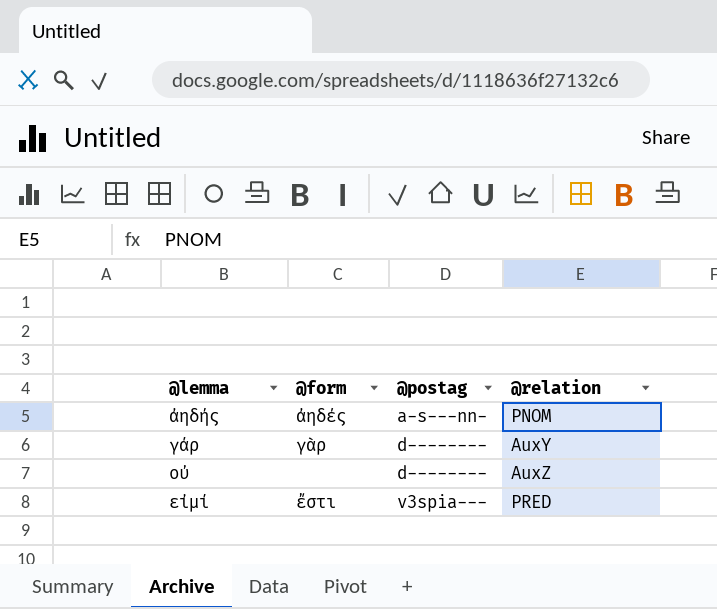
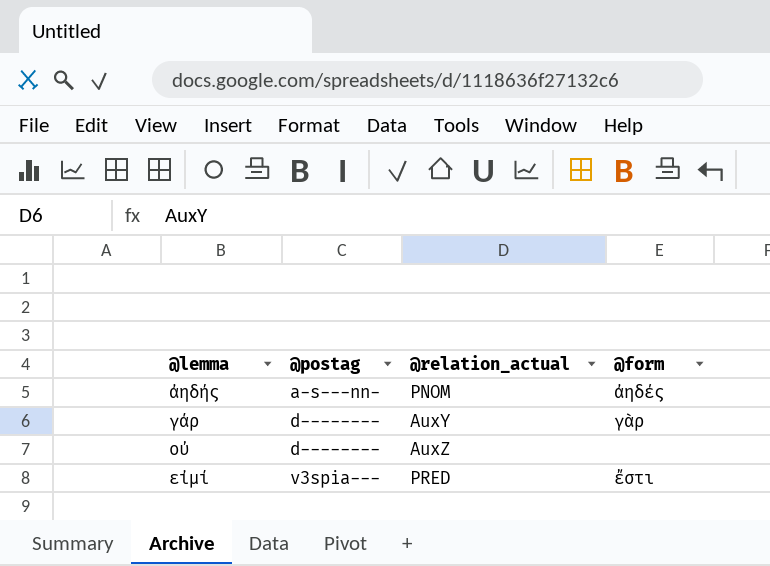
column name: @relation -> @relation_actual
column @form | position: 2 -> 4

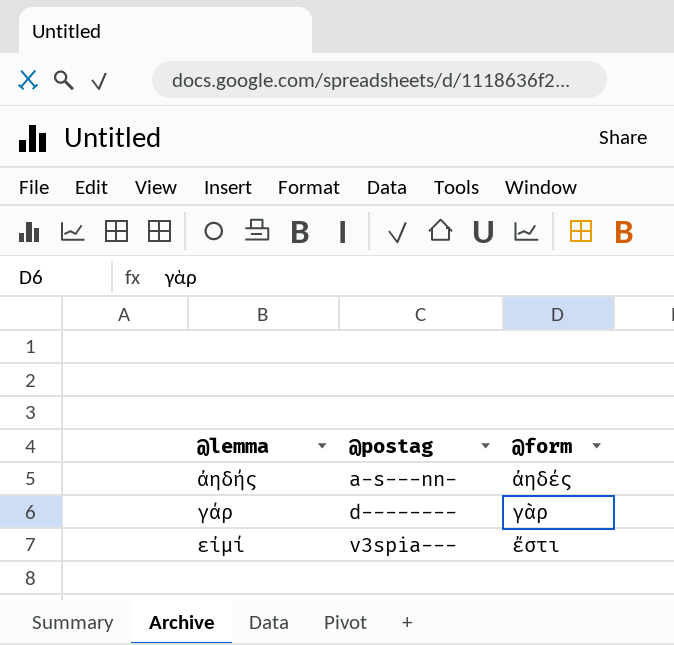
column @relation_actual | position: 3 -> none
row οὐ: d-------- | AuxZ | none -> none

